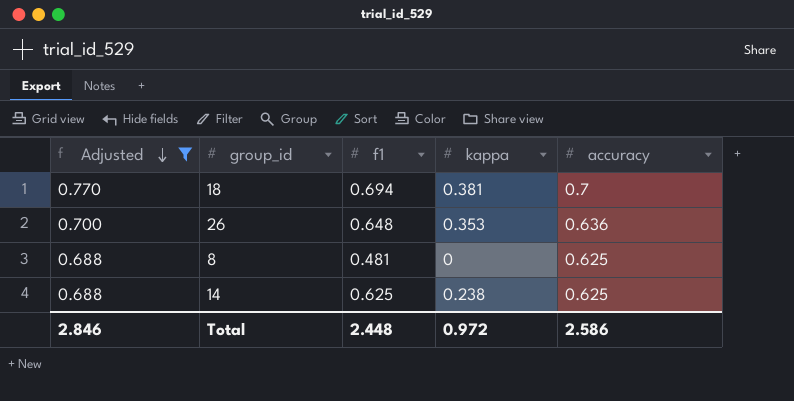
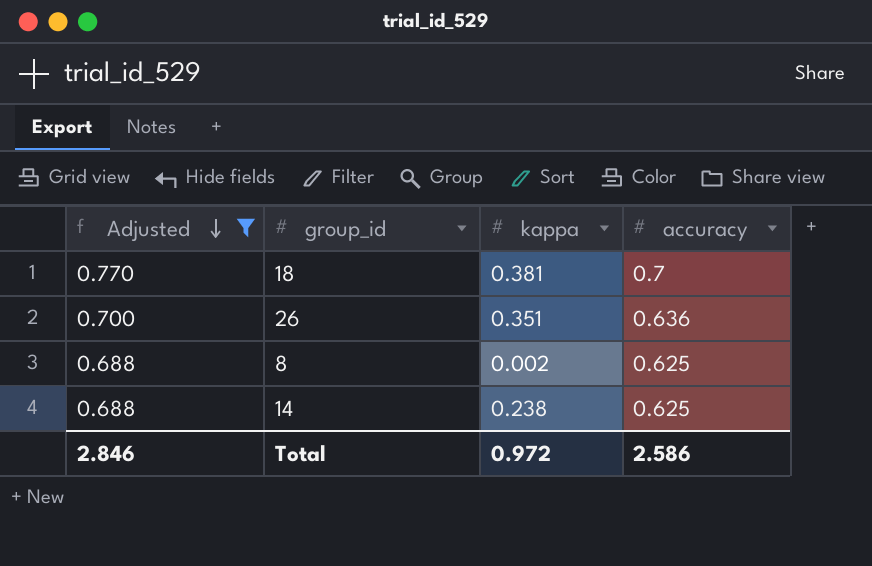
column f1 | position: 3 -> none
26 | kappa: 0.353 -> 0.351
8 | kappa: 0 -> 0.002

